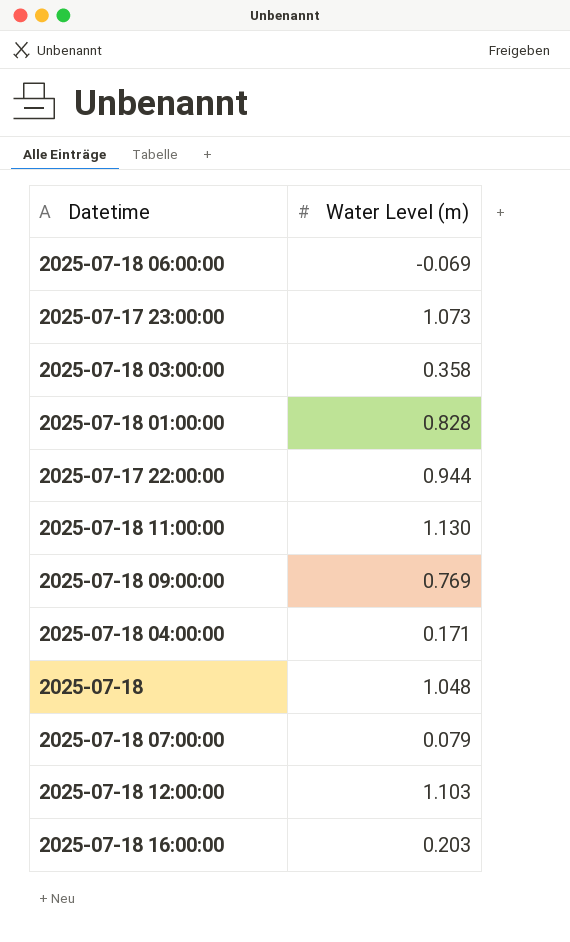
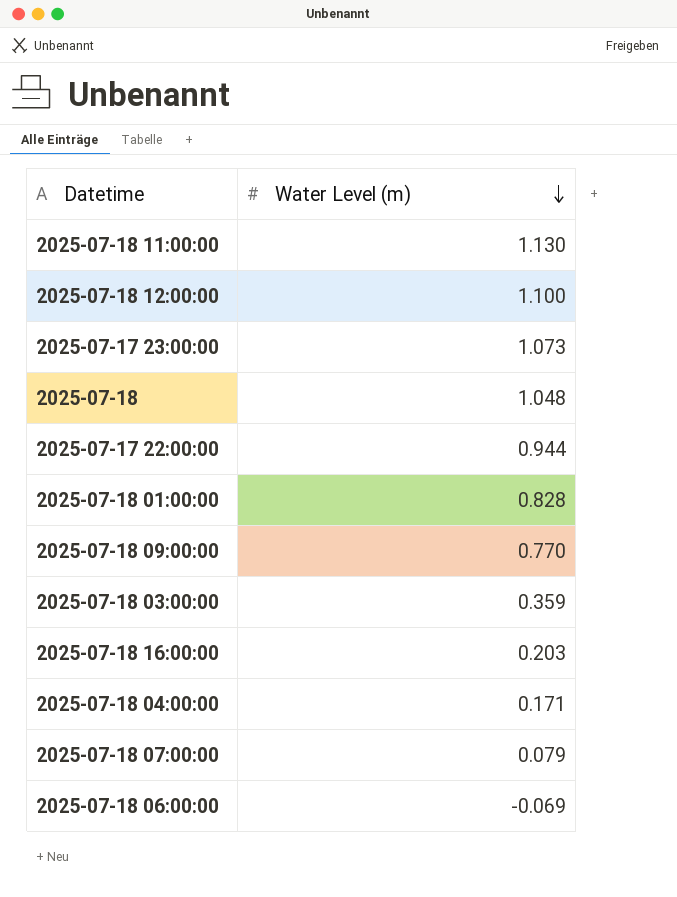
row order: none -> Water Level (m) descending
2025-07-18 12:00:00 | Water Level (m): 1.103 -> 1.100
2025-07-18 09:00:00 | Water Level (m): 0.769 -> 0.770
2025-07-18 03:00:00 | Water Level (m): 0.358 -> 0.359

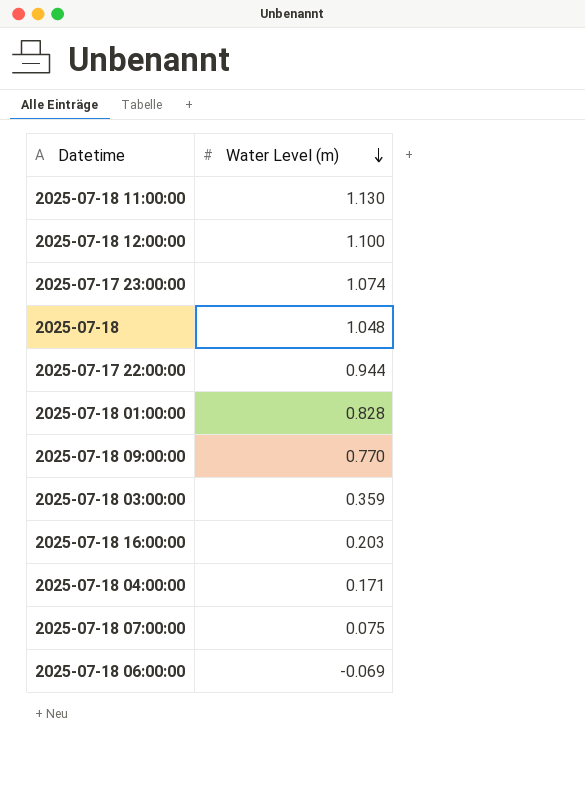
2025-07-17 23:00:00 | Water Level (m): 1.073 -> 1.074
2025-07-18 07:00:00 | Water Level (m): 0.079 -> 0.075

